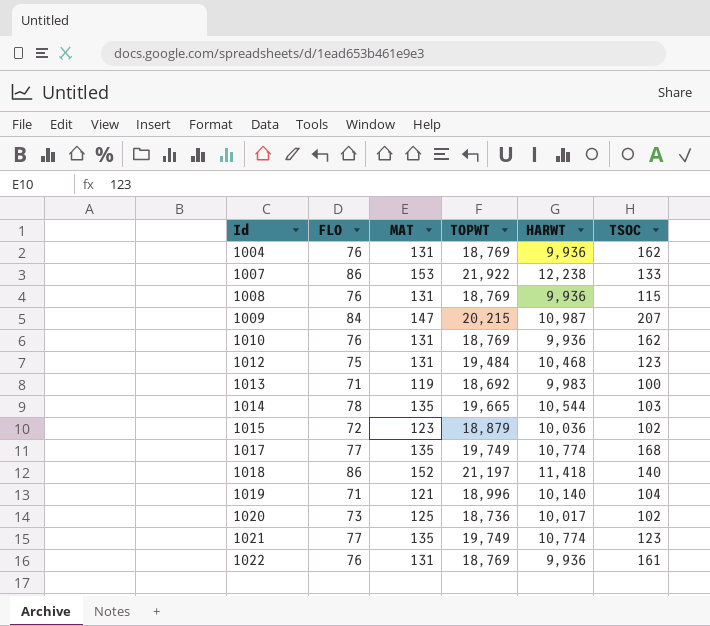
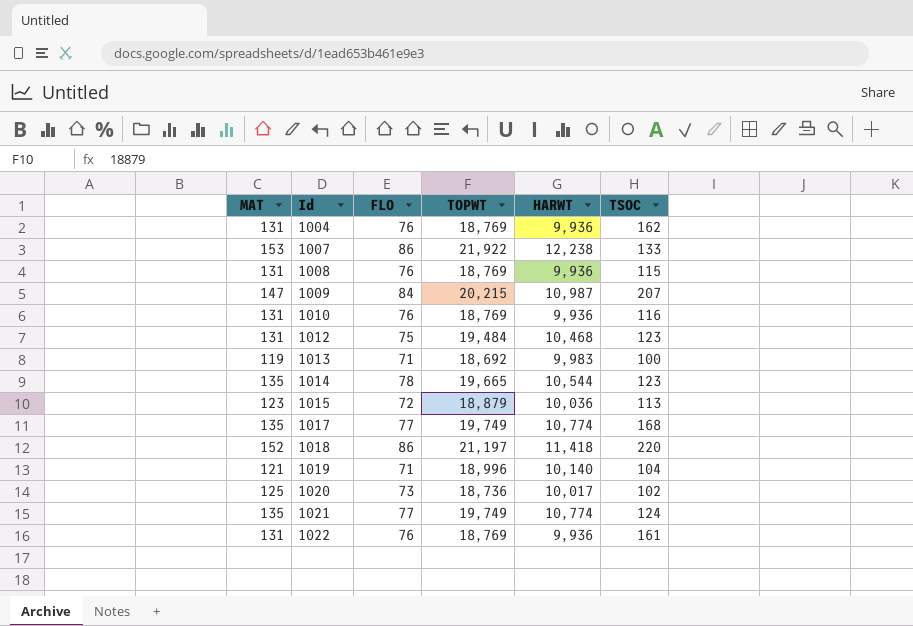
column MAT | position: 3 -> 1
1010 | TSOC: 162 -> 116
1014 | TSOC: 103 -> 123
1015 | TSOC: 102 -> 113
1018 | TSOC: 140 -> 220
1021 | TSOC: 123 -> 124

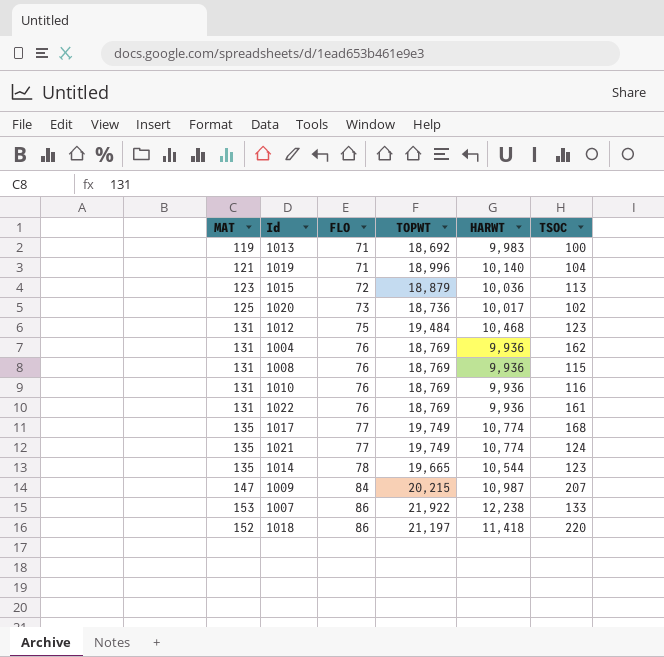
row order: Id ascending -> FLO ascending

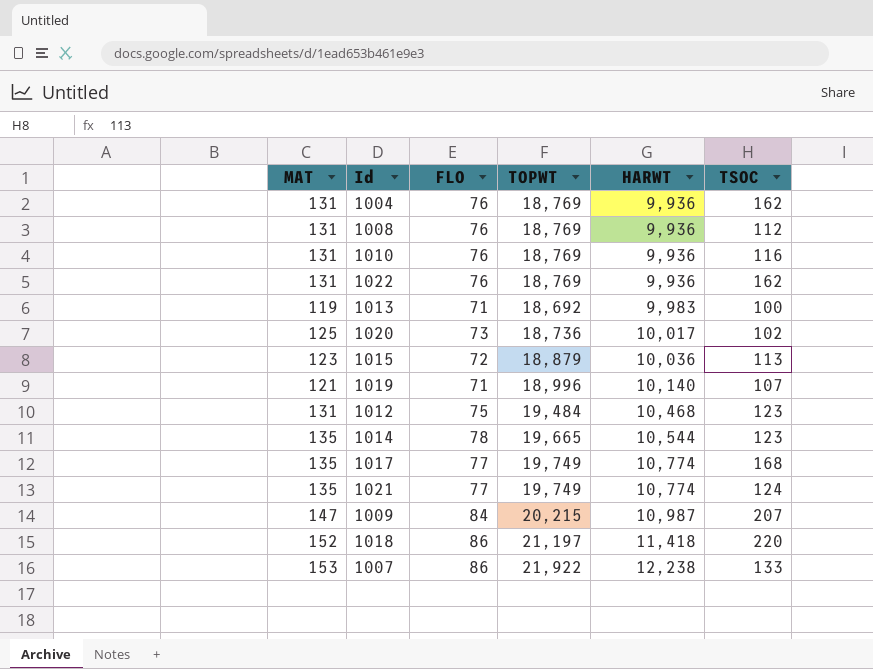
row order: FLO ascending -> HARWT ascending
1008 | TSOC: 115 -> 112
1022 | TSOC: 161 -> 162
1019 | TSOC: 104 -> 107

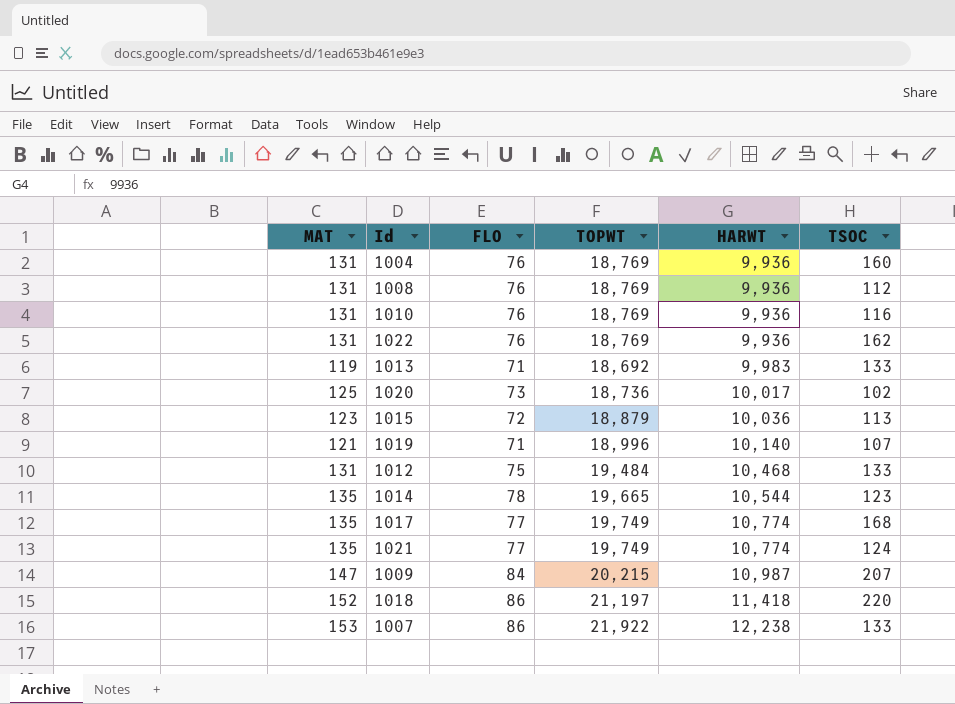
1004 | TSOC: 162 -> 160
1013 | TSOC: 100 -> 133
1012 | TSOC: 123 -> 133

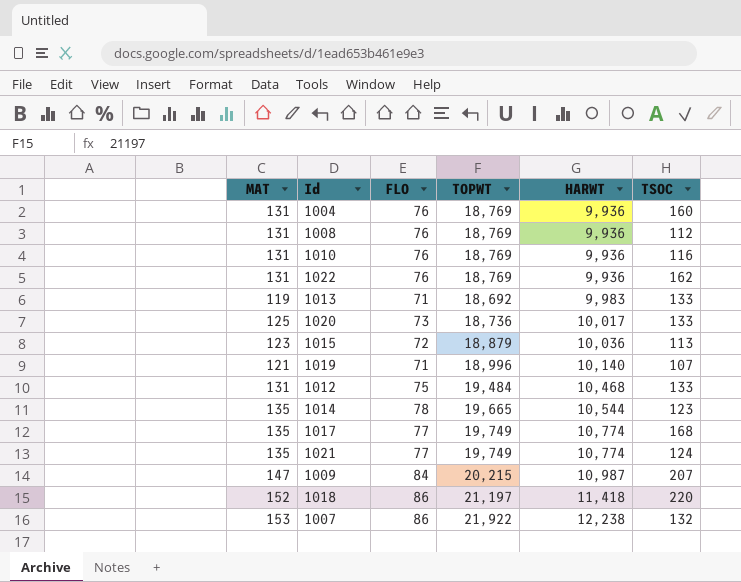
1020 | TSOC: 102 -> 133
1007 | TSOC: 133 -> 132

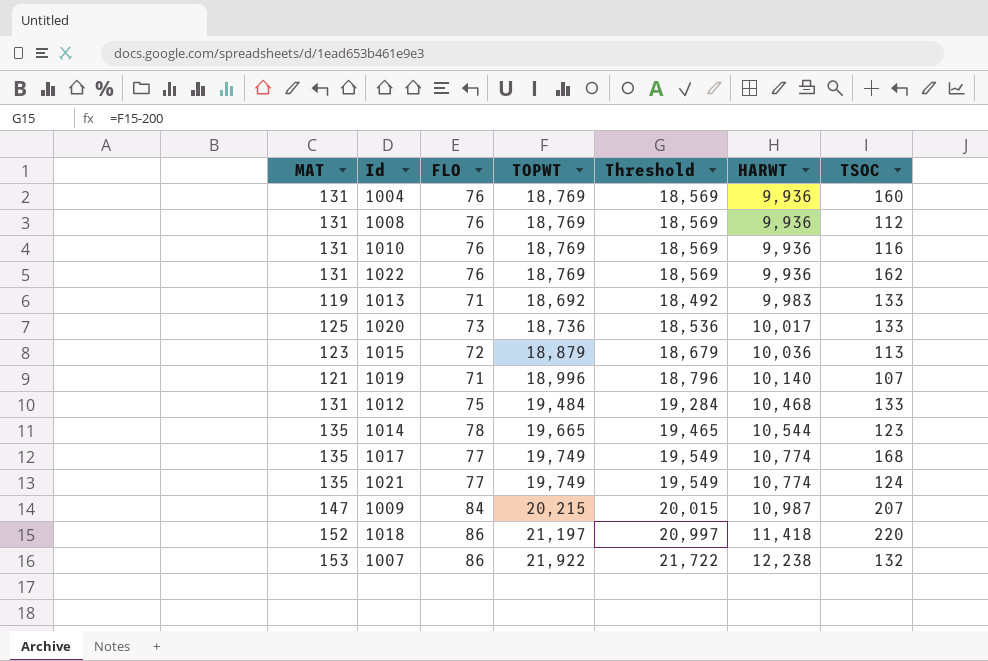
column Threshold | formula: none -> [TOPWT] - 200

